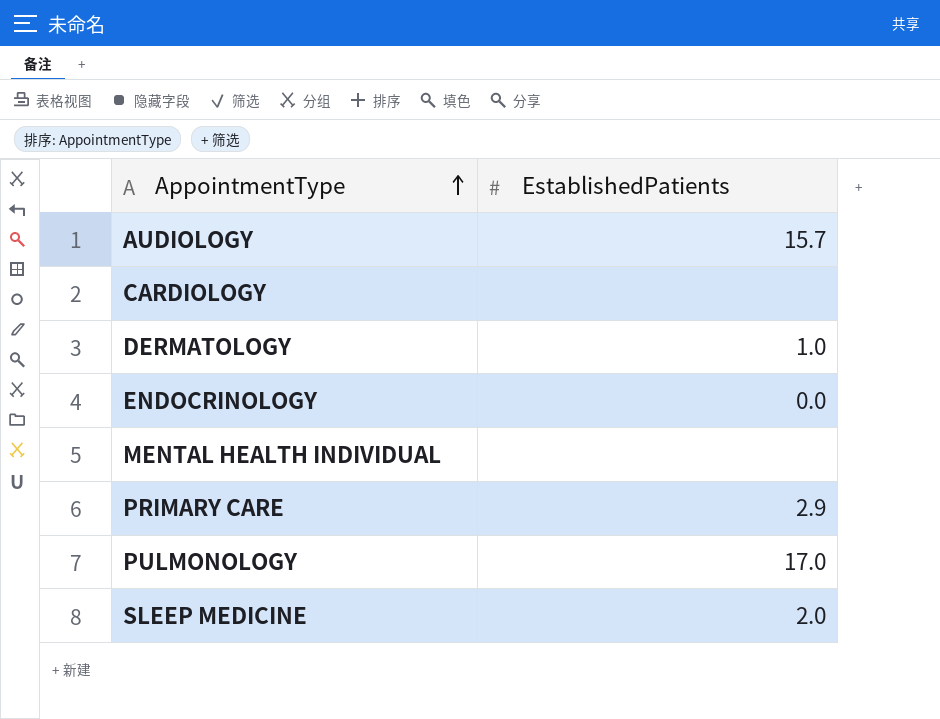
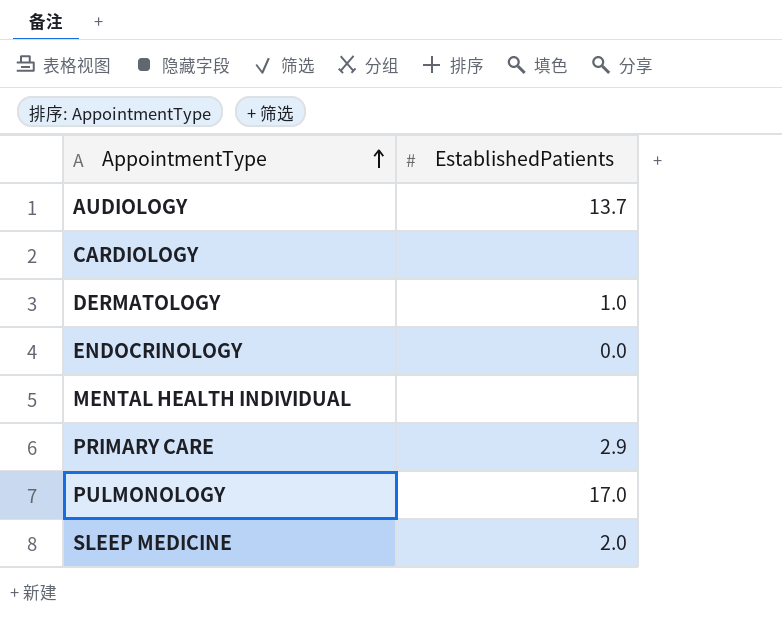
AUDIOLOGY | EstablishedPatients: 15.7 -> 13.7

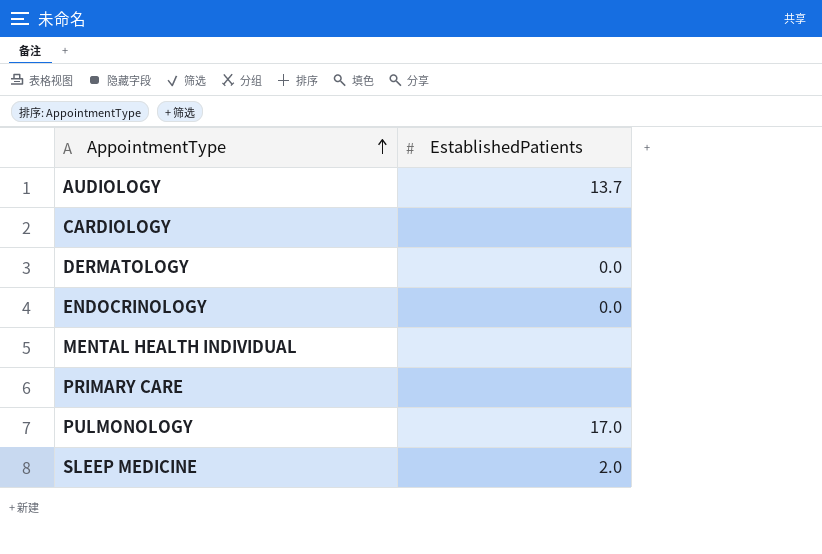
DERMATOLOGY | EstablishedPatients: 1.0 -> 0.0
PRIMARY CARE | EstablishedPatients: 2.9 -> none

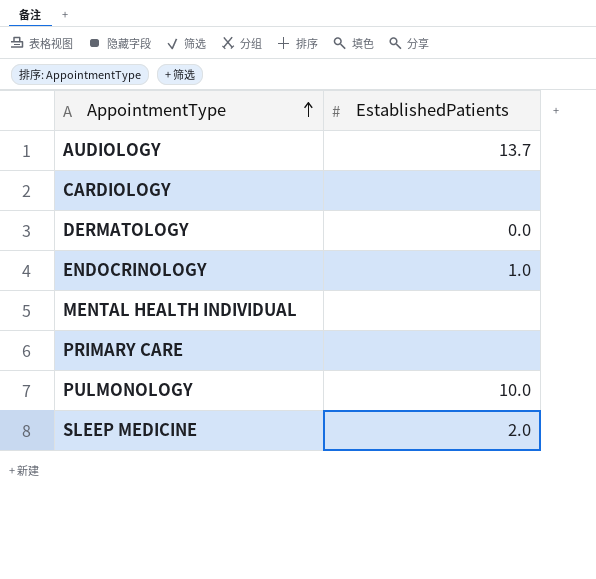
ENDOCRINOLOGY | EstablishedPatients: 0.0 -> 1.0
PULMONOLOGY | EstablishedPatients: 17.0 -> 10.0

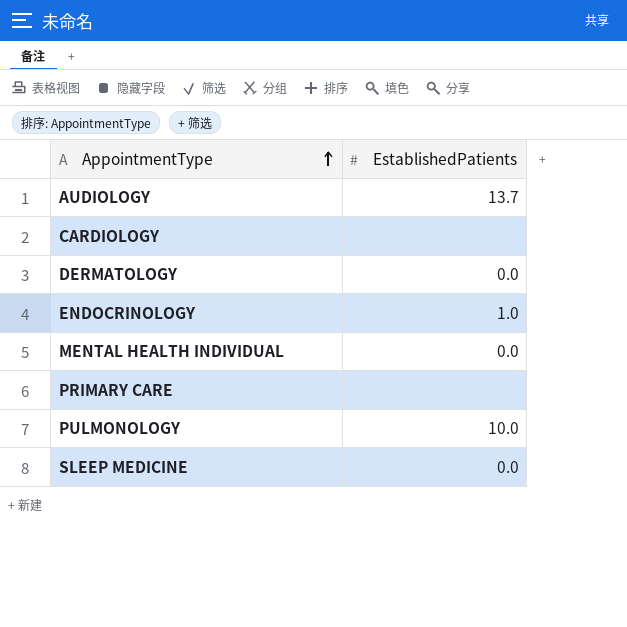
MENTAL HEALTH INDIVIDUAL | EstablishedPatients: none -> 0.0
SLEEP MEDICINE | EstablishedPatients: 2.0 -> 0.0

